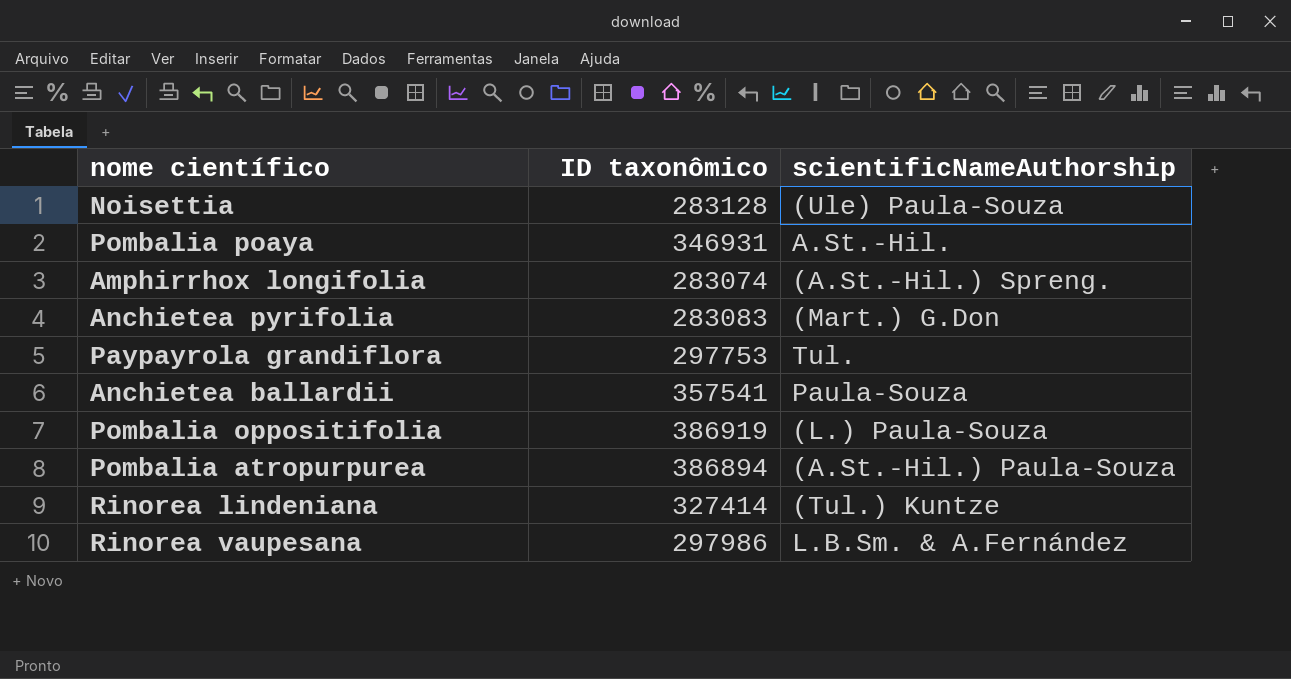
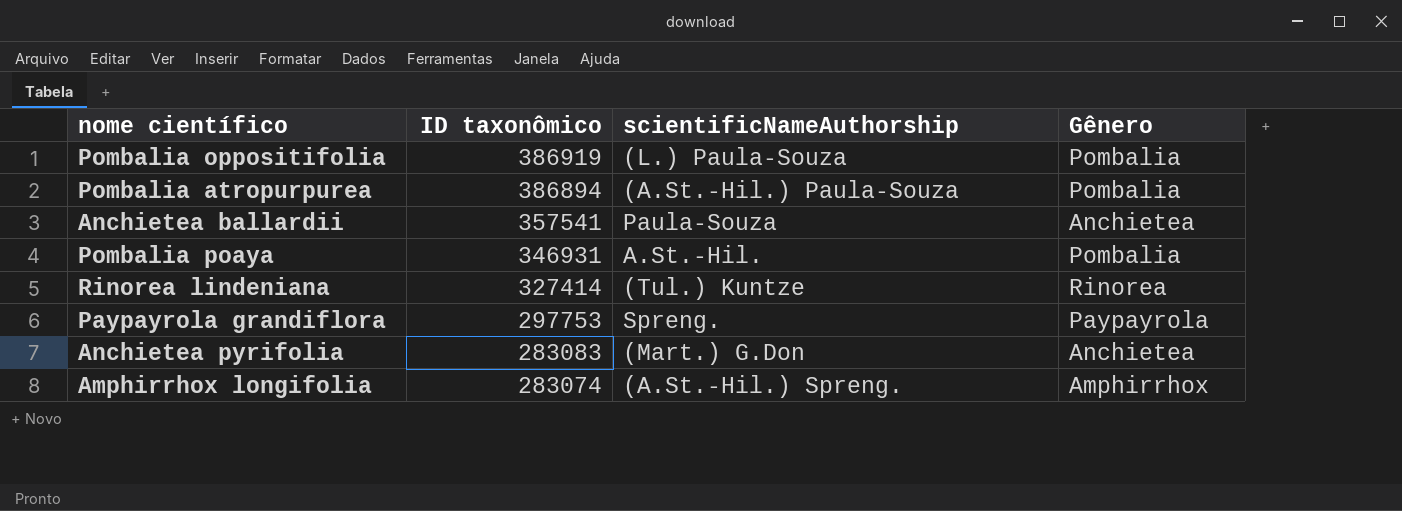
row order: none -> ID taxonômico descending
column Gênero | position: none -> 4
row Noisettia: 283128 | (Ule) Paula-Souza -> none
row Rinorea vaupesana: 297986 | L.B.Sm. & A.Fernández -> none
Paypayrola grandiflora | scientificNameAuthorship: Tul. -> Spreng.

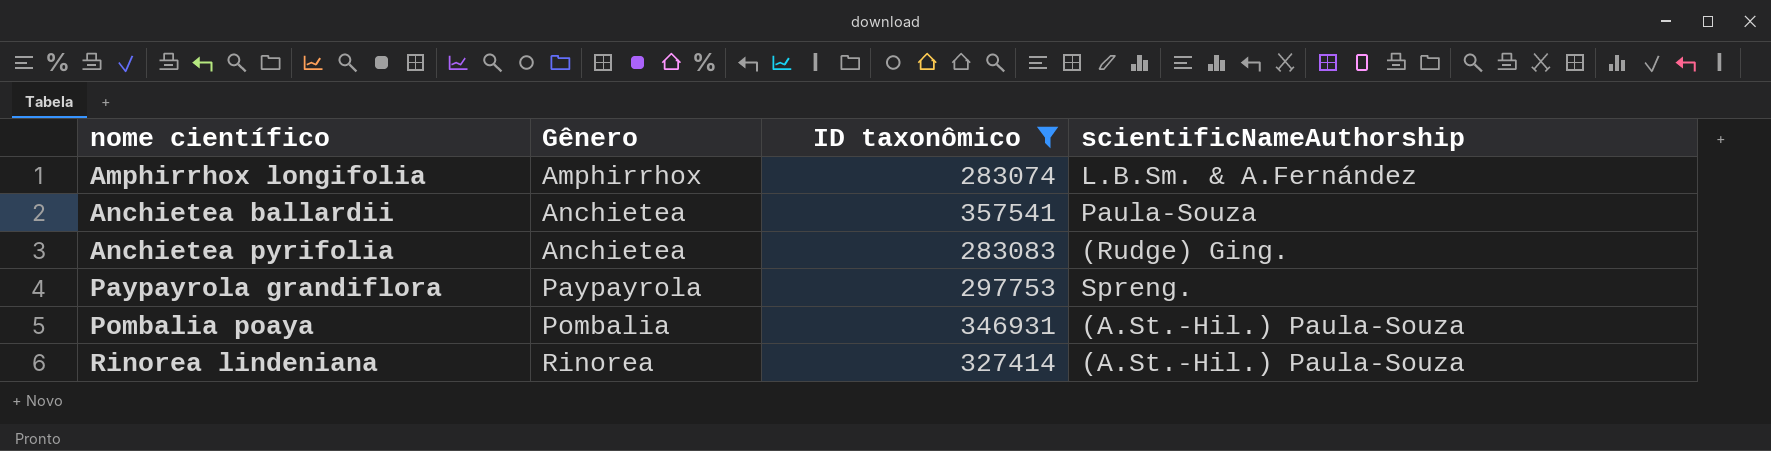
filter: none -> ID taxonômico <= 357541
row order: ID taxonômico descending -> nome científico ascending
column Gênero | position: 4 -> 2
Amphirrhox longifolia | scientificNameAuthorship: (A.St.-Hil.) Spreng. -> L.B.Sm. & A.Fernández
Anchietea pyrifolia | scientificNameAuthorship: (Mart.) G.Don -> (Rudge) Ging.
Pombalia poaya | scientificNameAuthorship: A.St.-Hil. -> (A.St.-Hil.) Paula-Souza
Rinorea lindeniana | scientificNameAuthorship: (Tul.) Kuntze -> (A.St.-Hil.) Paula-Souza

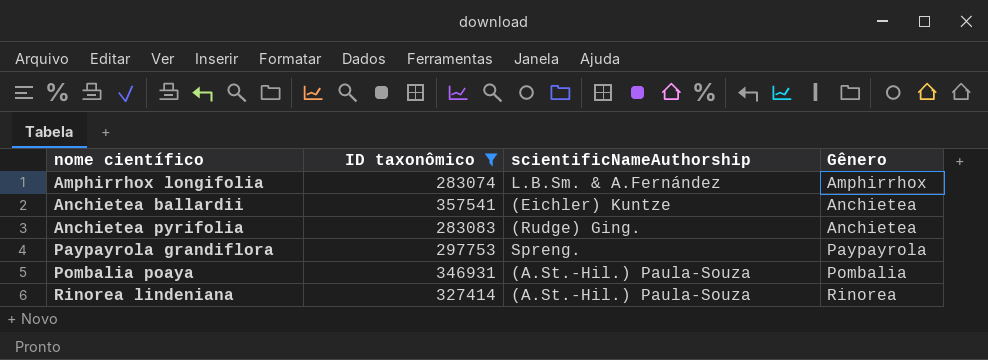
column Gênero | position: 2 -> 4
Anchietea ballardii | scientificNameAuthorship: Paula-Souza -> (Eichler) Kuntze

